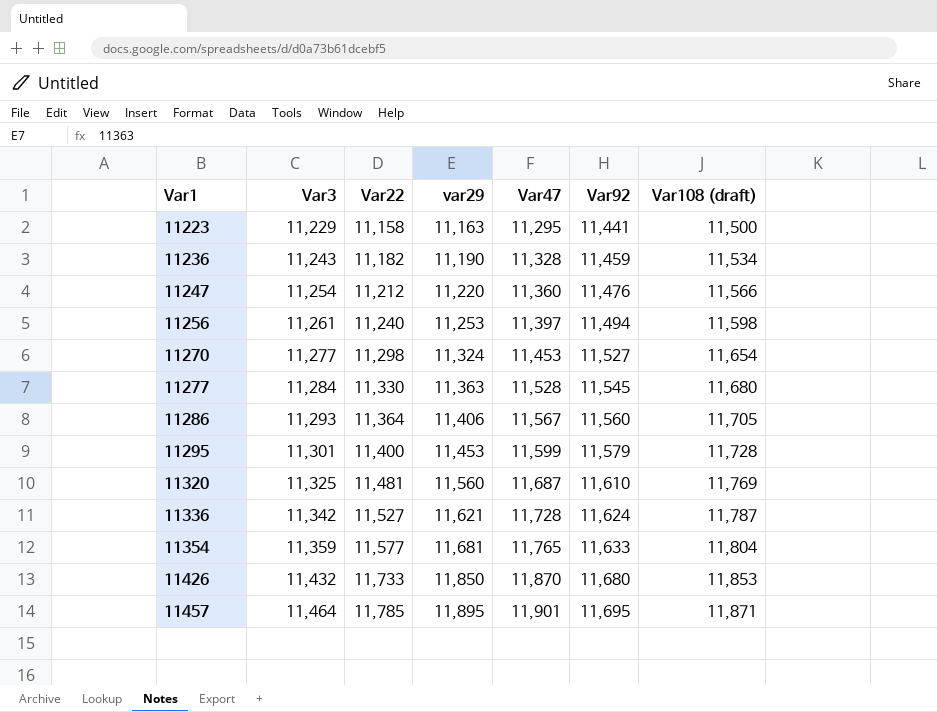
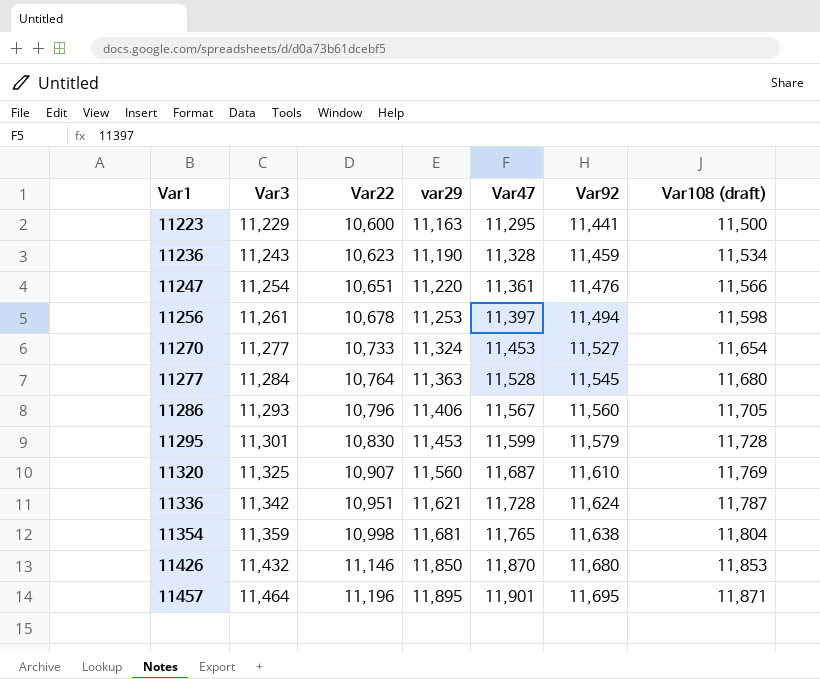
11223 | Var22: 11,158 -> 10,600
11236 | Var22: 11,182 -> 10,623
11247 | Var22: 11,212 -> 10,651
11247 | Var47: 11,360 -> 11,361
11256 | Var22: 11,240 -> 10,678
11270 | Var22: 11,298 -> 10,733
11277 | Var22: 11,330 -> 10,764
11286 | Var22: 11,364 -> 10,796
11295 | Var22: 11,400 -> 10,830
11320 | Var22: 11,481 -> 10,907
11336 | Var22: 11,527 -> 10,951
11354 | Var22: 11,577 -> 10,998
11354 | Var92: 11,633 -> 11,638
11426 | Var22: 11,733 -> 11,146
11457 | Var22: 11,785 -> 11,196

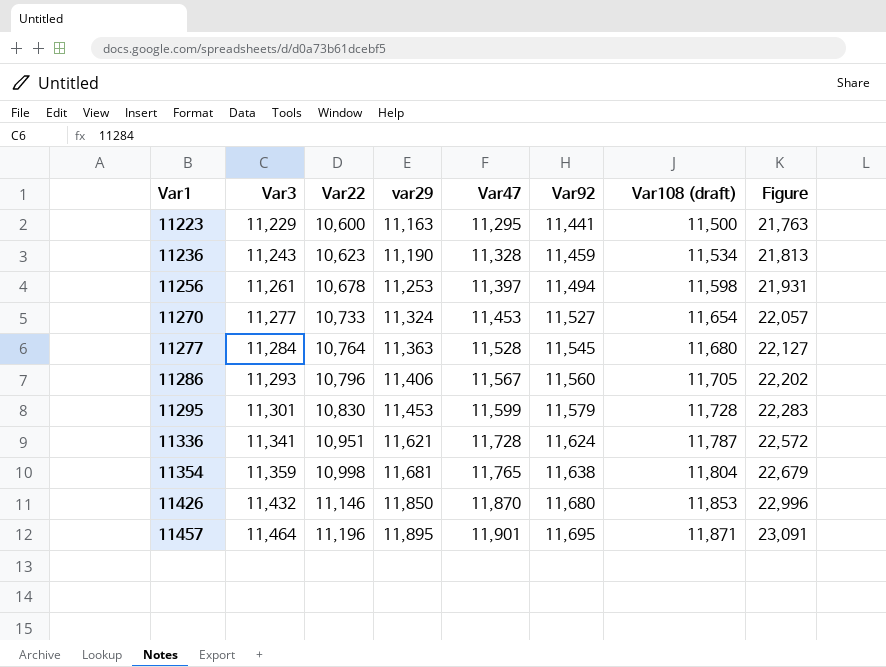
column Figure | formula: none -> [Var22] + [var29]
row 11247: 11,254 | 10,651 | 11,220 | 11,361 | 11,476 | 11,566 -> none
row 11320: 11,325 | 10,907 | 11,560 | 11,687 | 11,610 | 11,769 -> none
11336 | Var3: 11,342 -> 11,341

